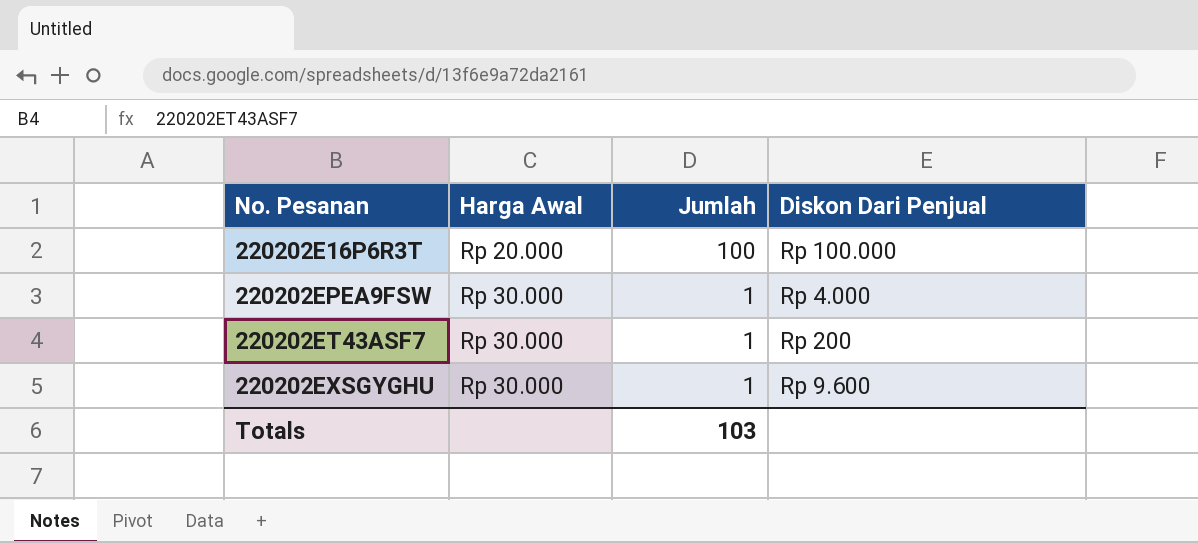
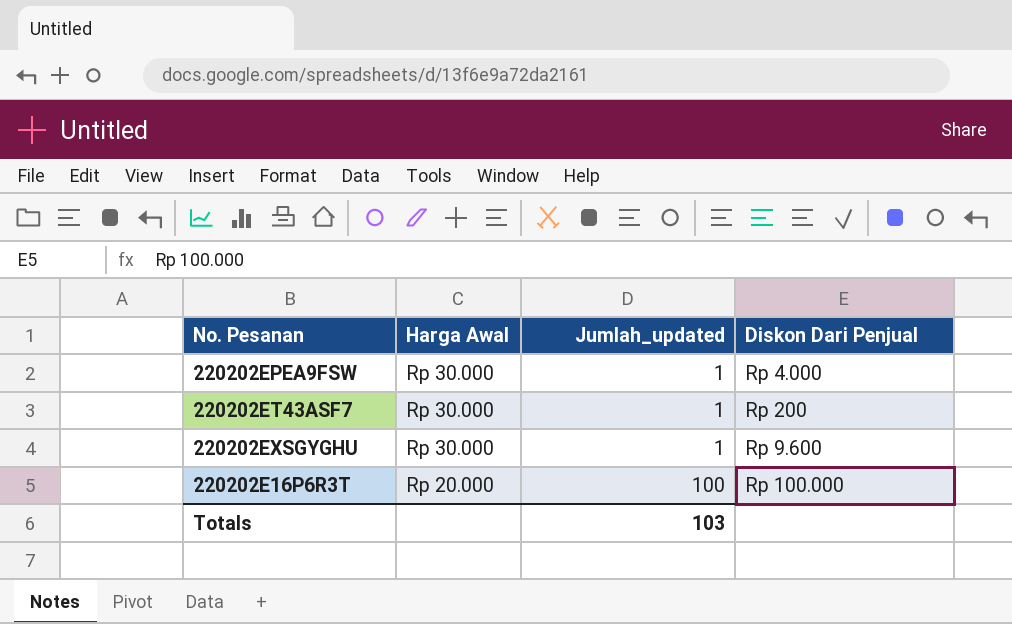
row order: No. Pesanan ascending -> Harga Awal descending
column name: Jumlah -> Jumlah_updated

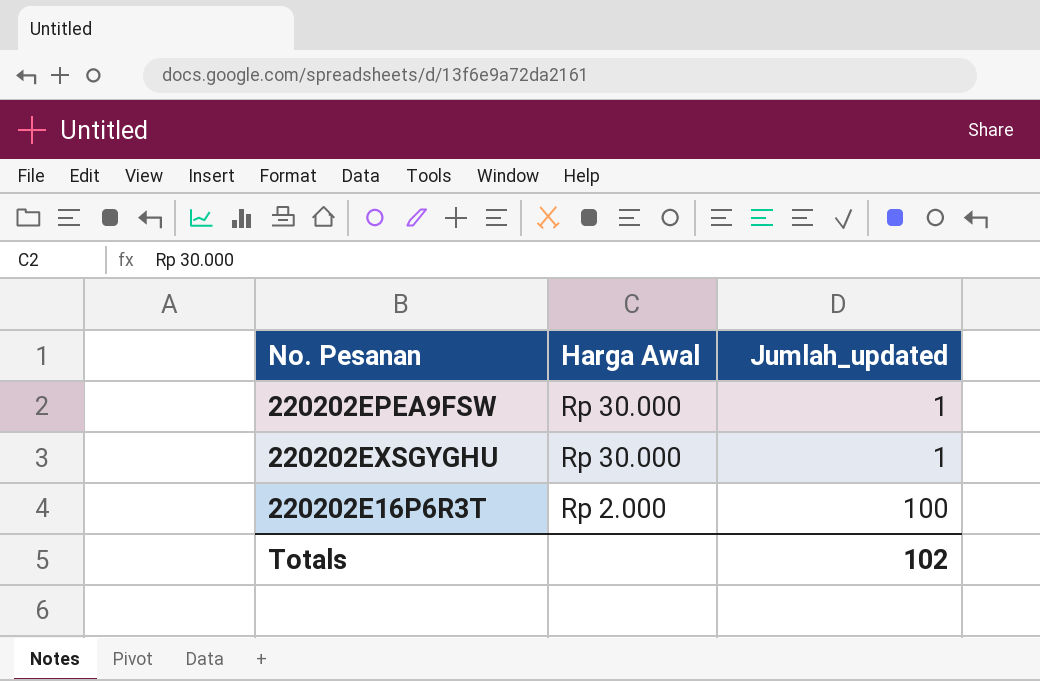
column Diskon Dari Penjual | position: 4 -> none
row 220202ET43ASF7: Rp 30.000 | 1 | Rp 200 -> none
220202E16P6R3T | Harga Awal: Rp 20.000 -> Rp 2.000
Totals | Jumlah_updated: 103 -> 102

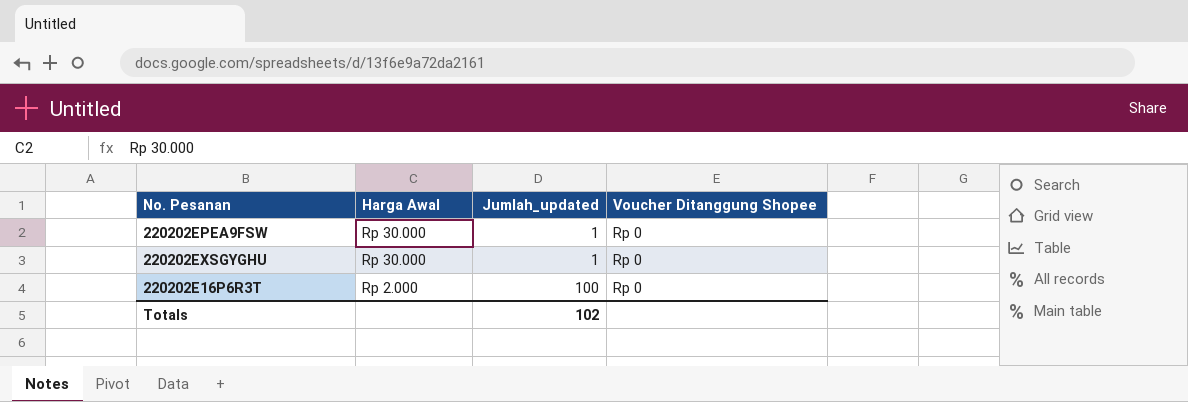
column Voucher Ditanggung Shopee | position: none -> 4

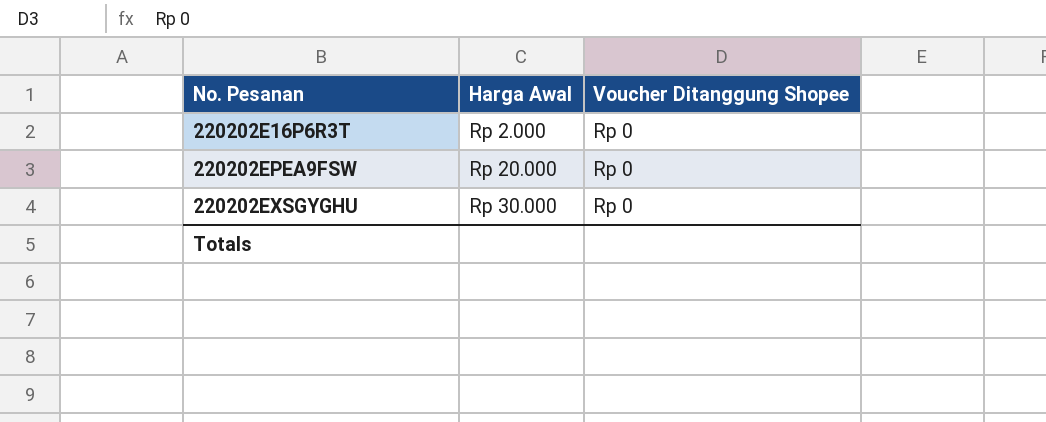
row order: Harga Awal descending -> No. Pesanan ascending
column Jumlah_updated | position: 3 -> none
220202EPEA9FSW | Harga Awal: Rp 30.000 -> Rp 20.000

